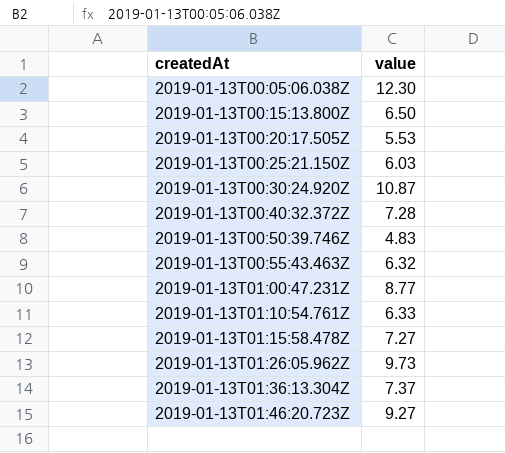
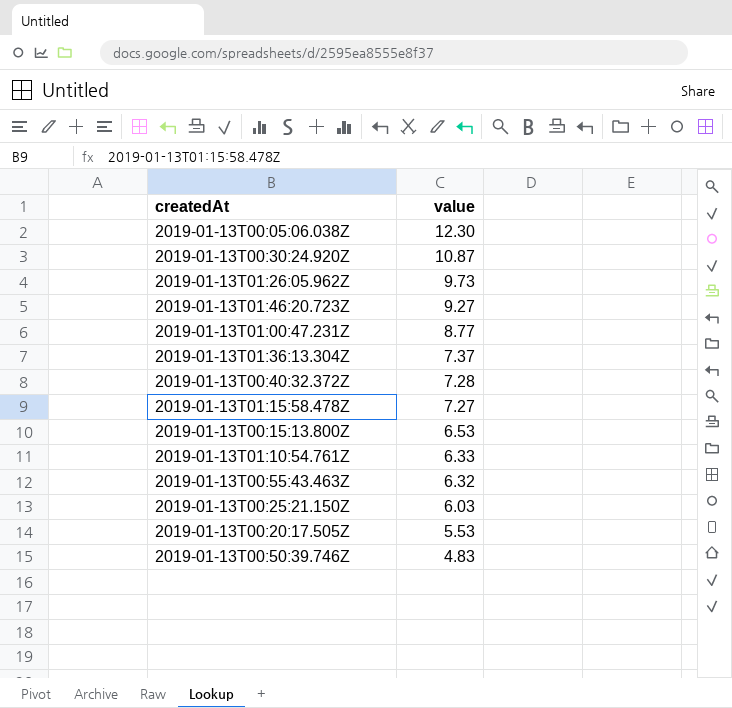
row order: createdAt ascending -> value descending
2019-01-13T00:15:13.800Z | value: 6.50 -> 6.53

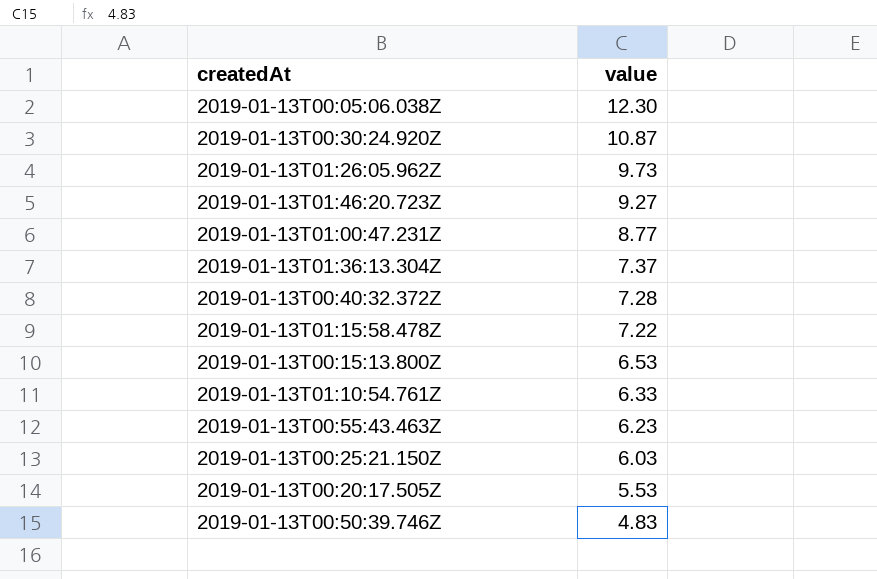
2019-01-13T01:15:58.478Z | value: 7.27 -> 7.22
2019-01-13T00:55:43.463Z | value: 6.32 -> 6.23

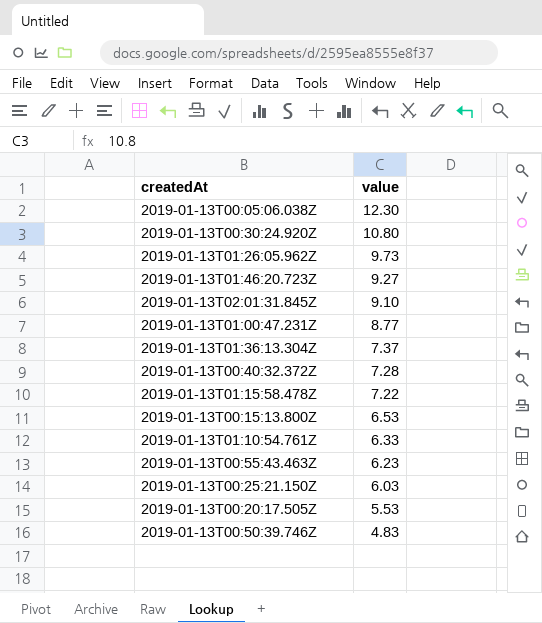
2019-01-13T00:30:24.920Z | value: 10.87 -> 10.80
row 2019-01-13T02:01:31.845Z: none -> 9.10

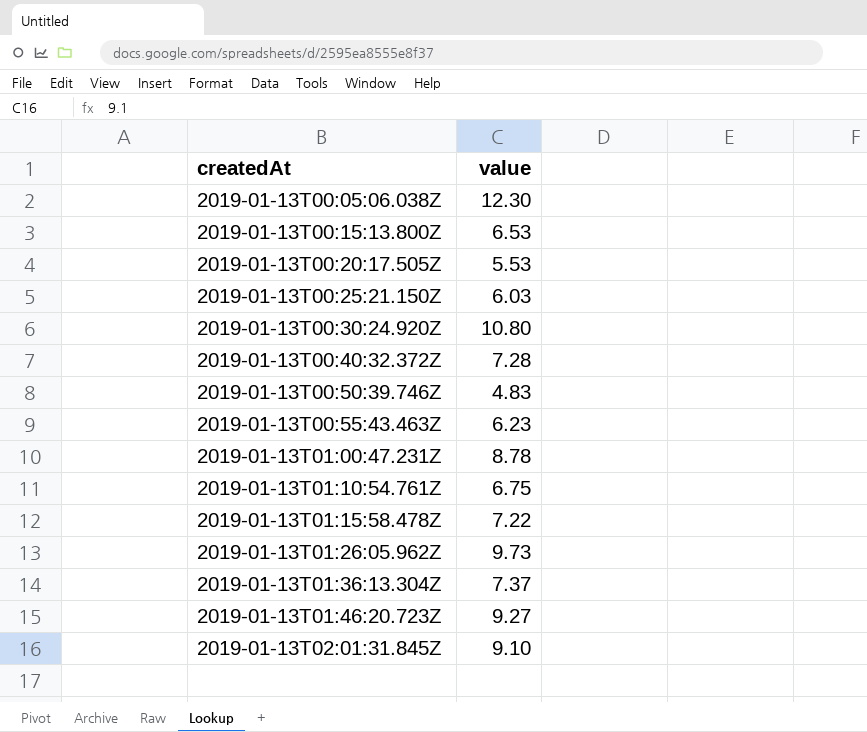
row order: value descending -> createdAt ascending
2019-01-13T01:00:47.231Z | value: 8.77 -> 8.78
2019-01-13T01:10:54.761Z | value: 6.33 -> 6.75

